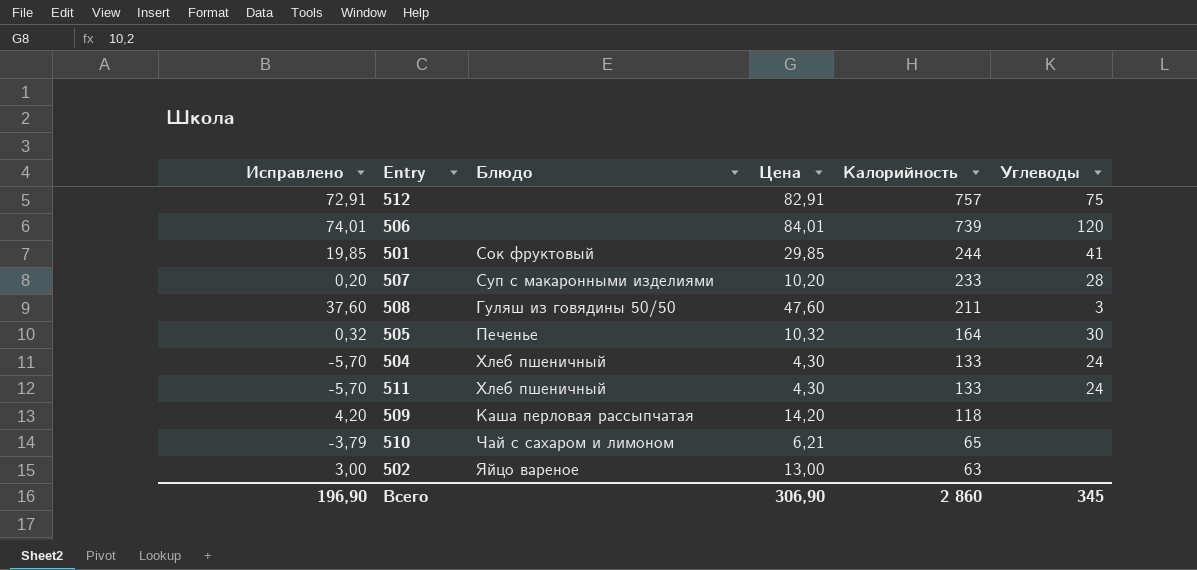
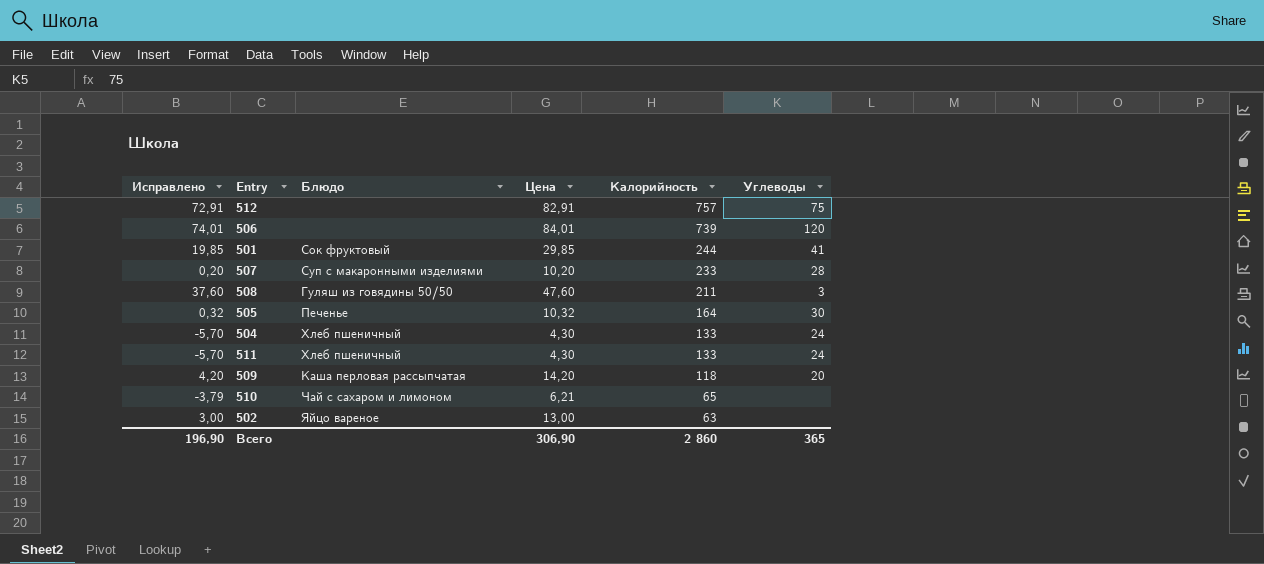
509 | Углеводы: none -> 20
Всего | Углеводы: 345 -> 365

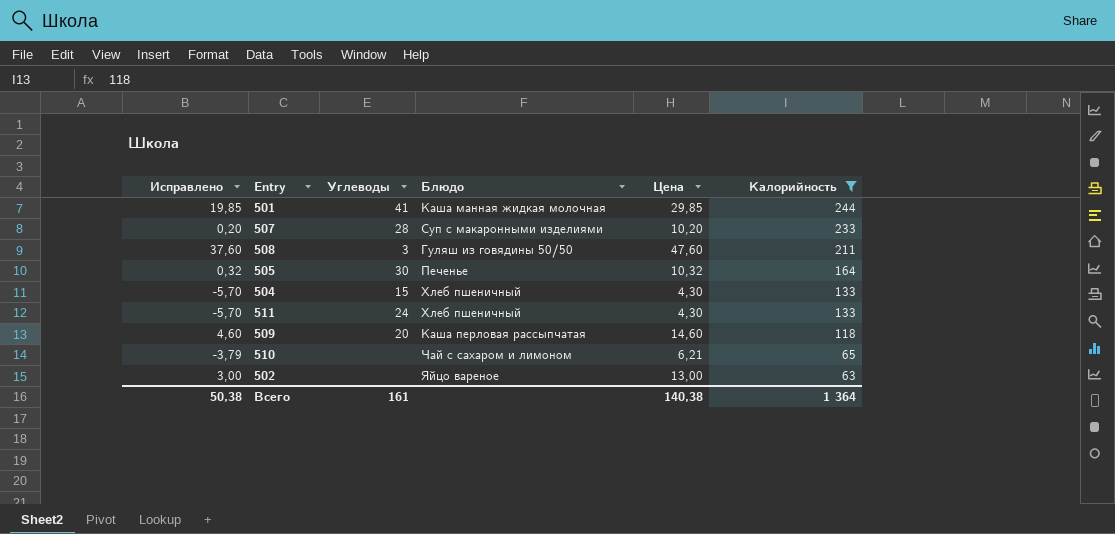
filter: none -> Калорийность <= 244
column Углеводы | position: 6 -> 3
501 | Блюдо: Сок фруктовый -> Каша манная жидкая молочная
504 | Углеводы: 24 -> 15
509 | Исправлено: 4,20 -> 4,60
509 | Цена: 14,20 -> 14,60
Всего | Исправлено: 196,90 -> 50,38
Всего | Углеводы: 365 -> 161
Всего | Цена: 306,90 -> 140,38
Всего | Калорийность: 2 860 -> 1 364

